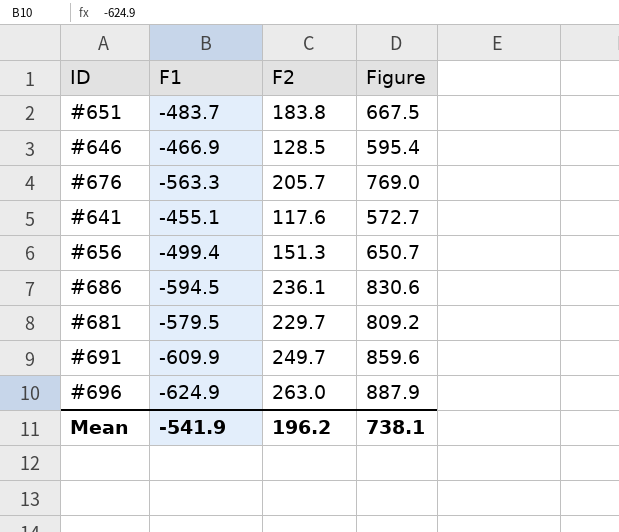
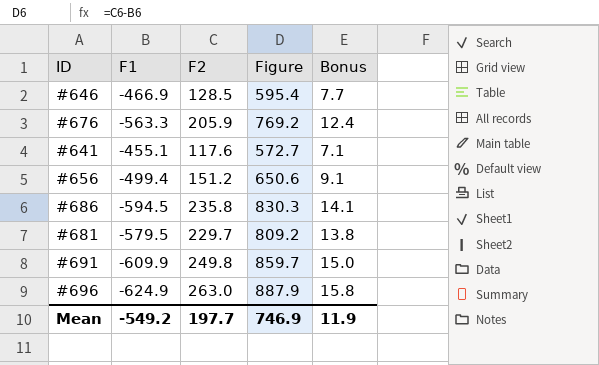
column Bonus | formula: none -> [F2] * 0.06
row #651: -483.7 | 183.8 | 667.5 -> none
#676 | F2: 205.7 -> 205.9
#676 | Figure: 769.0 -> 769.2
#656 | F2: 151.3 -> 151.2
#656 | Figure: 650.7 -> 650.6
#686 | F2: 236.1 -> 235.8
#686 | Figure: 830.6 -> 830.3
#691 | F2: 249.7 -> 249.8
#691 | Figure: 859.6 -> 859.7
Mean | F1: -541.9 -> -549.2
Mean | F2: 196.2 -> 197.7
Mean | Figure: 738.1 -> 746.9

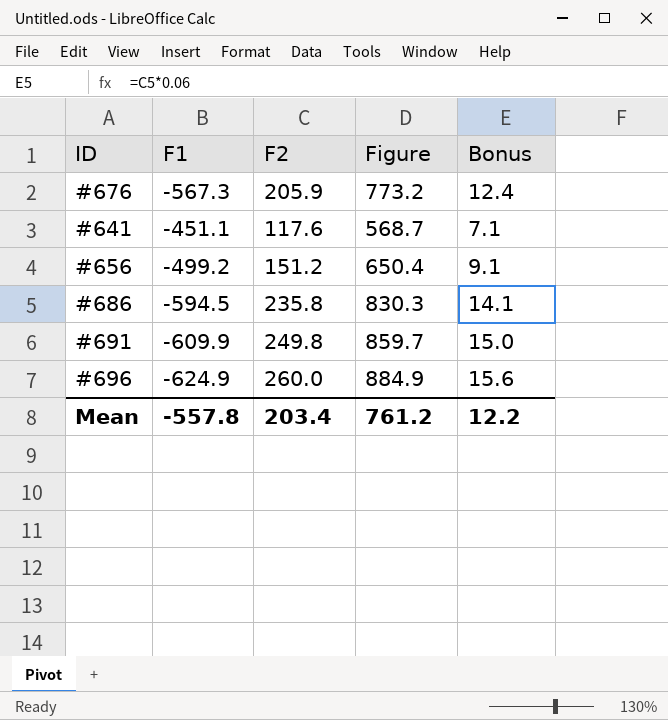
row #646: -466.9 | 128.5 | 595.4 | 7.7 -> none
row #681: -579.5 | 229.7 | 809.2 | 13.8 -> none
#676 | F1: -563.3 -> -567.3
#676 | Figure: 769.2 -> 773.2
#641 | F1: -455.1 -> -451.1
#641 | Figure: 572.7 -> 568.7
#656 | F1: -499.4 -> -499.2
#656 | Figure: 650.6 -> 650.4
#696 | F2: 263.0 -> 260.0
#696 | Figure: 887.9 -> 884.9
#696 | Bonus: 15.8 -> 15.6
Mean | F1: -549.2 -> -557.8
Mean | F2: 197.7 -> 203.4
Mean | Figure: 746.9 -> 761.2
Mean | Bonus: 11.9 -> 12.2

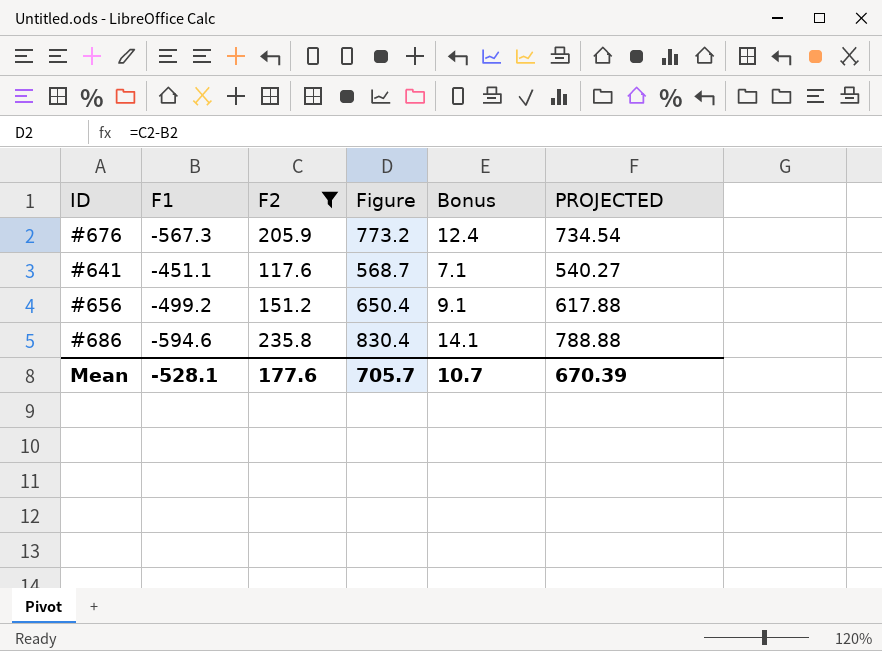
filter: none -> F2 <= 235.8
column PROJECTED | formula: none -> [Figure] * 0.95
#686 | F1: -594.5 -> -594.6
#686 | Figure: 830.3 -> 830.4
Mean | F1: -557.8 -> -528.1
Mean | F2: 203.4 -> 177.6
Mean | Figure: 761.2 -> 705.7
Mean | Bonus: 12.2 -> 10.7

